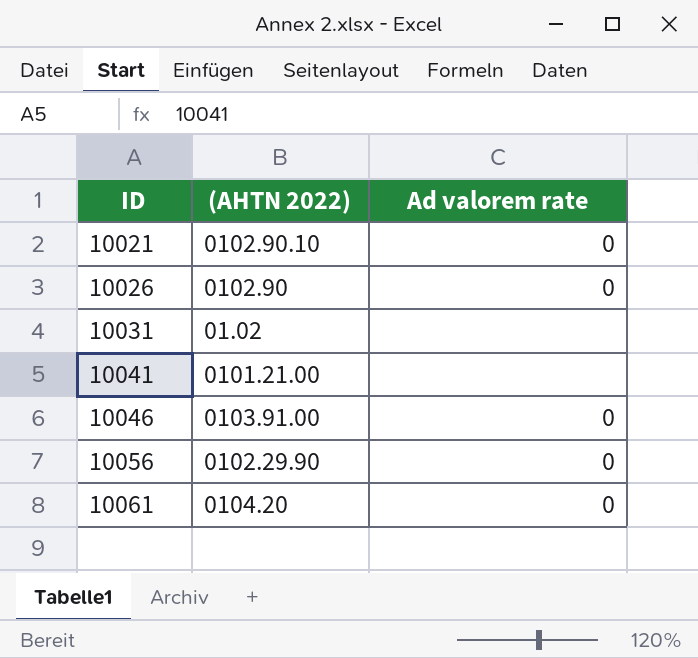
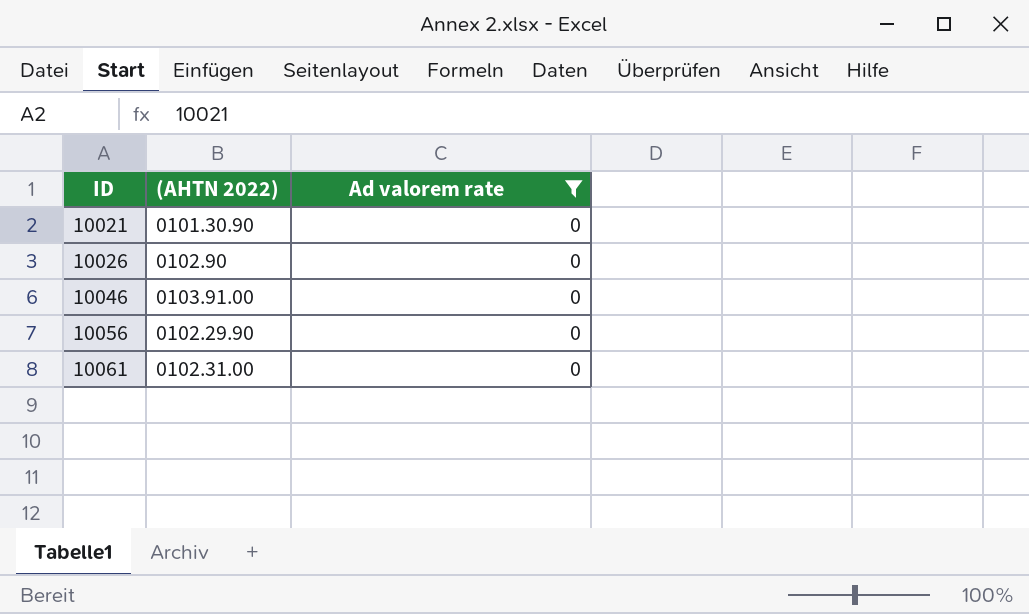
filter: none -> Ad valorem rate = 0
10021 | (AHTN 2022): 0102.90.10 -> 0101.30.90
10061 | (AHTN 2022): 0104.20 -> 0102.31.00

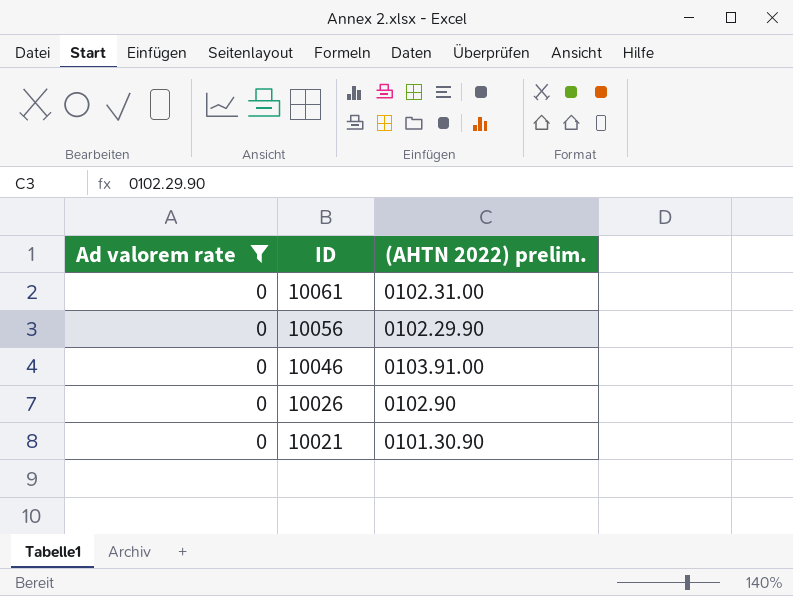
row order: ID ascending -> ID descending
column Ad valorem rate | position: 3 -> 1
column name: (AHTN 2022) -> (AHTN 2022) prelim.

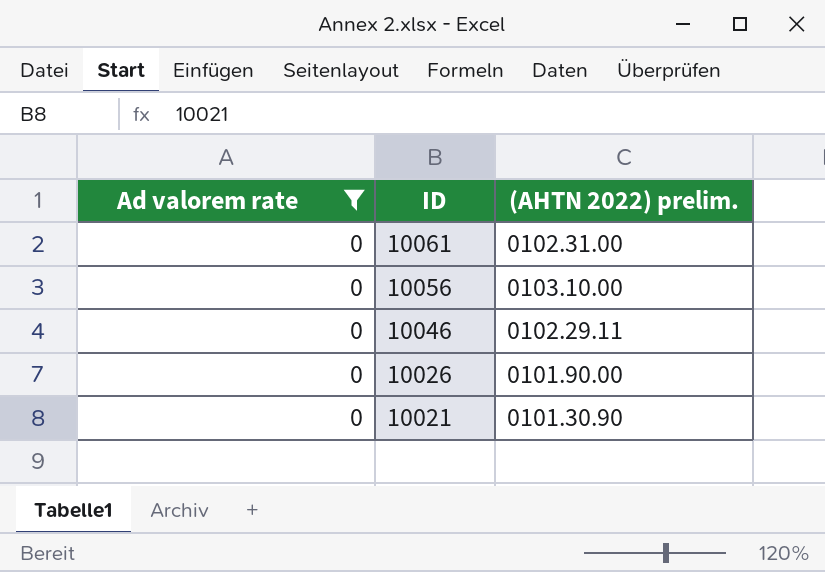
10056 | (AHTN 2022) prelim.: 0102.29.90 -> 0103.10.00
10046 | (AHTN 2022) prelim.: 0103.91.00 -> 0102.29.11
10026 | (AHTN 2022) prelim.: 0102.90 -> 0101.90.00

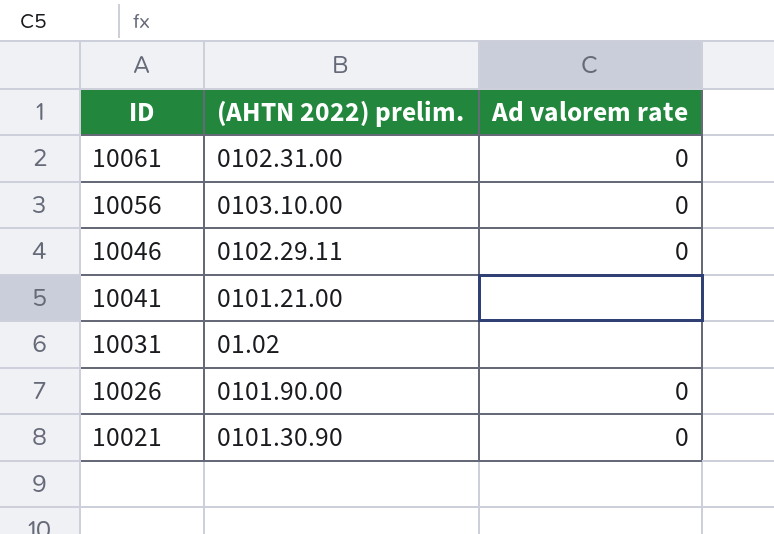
filter: Ad valorem rate = 0 -> none
column Ad valorem rate | position: 1 -> 3

